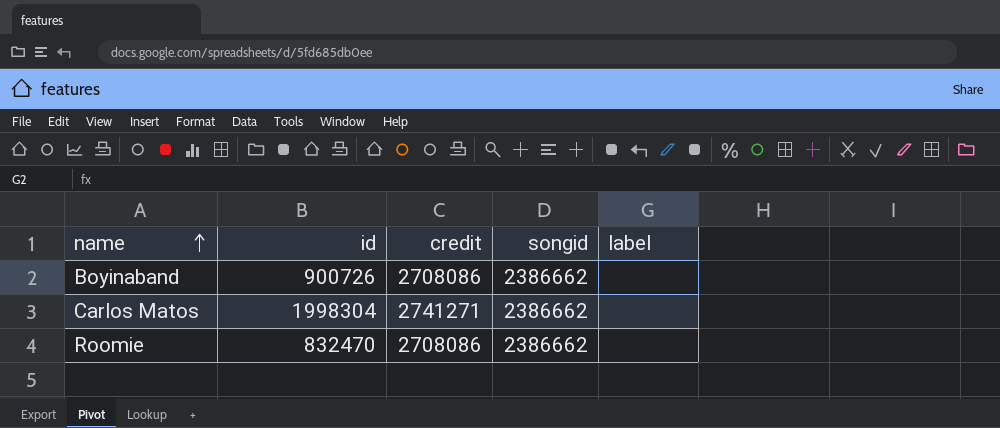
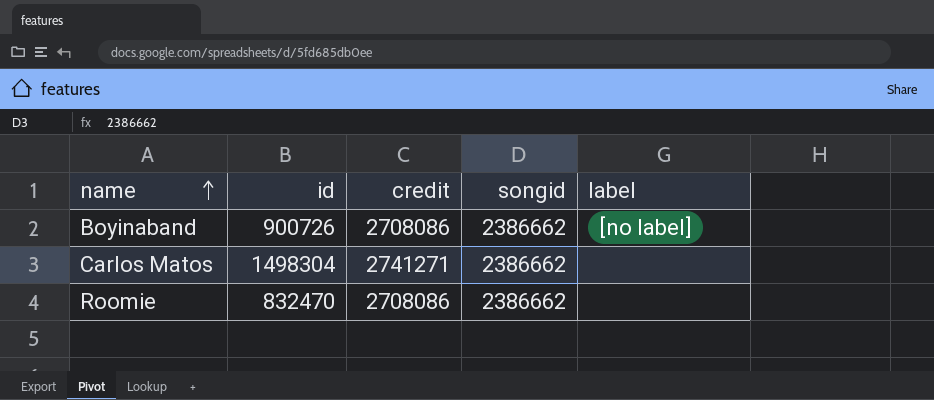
Boyinaband | label: none -> [no label]
Carlos Matos | id: 1998304 -> 1498304

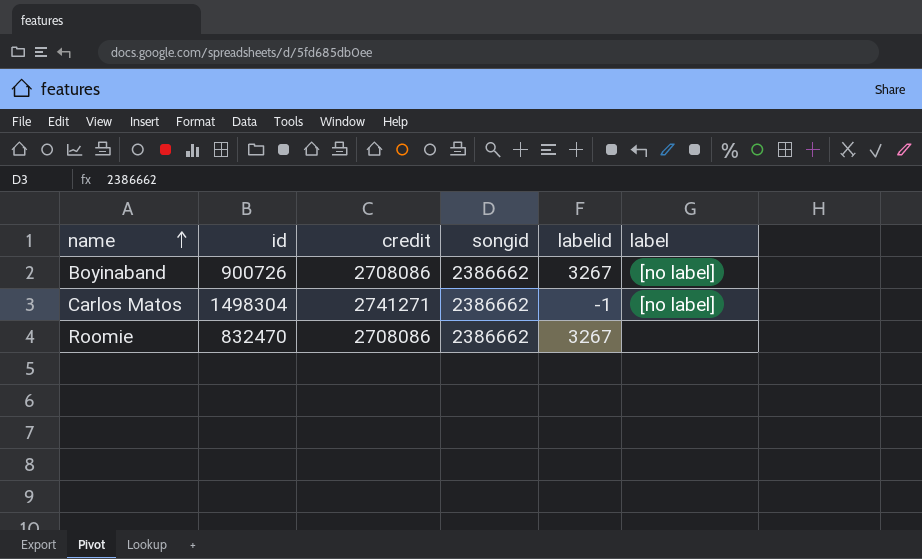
column labelid | position: none -> 5
Carlos Matos | label: none -> [no label]

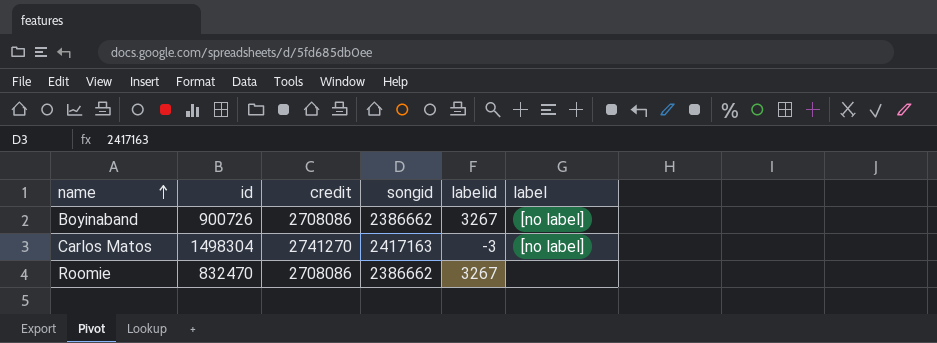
Carlos Matos | credit: 2741271 -> 2741270
Carlos Matos | songid: 2386662 -> 2417163
Carlos Matos | labelid: -1 -> -3

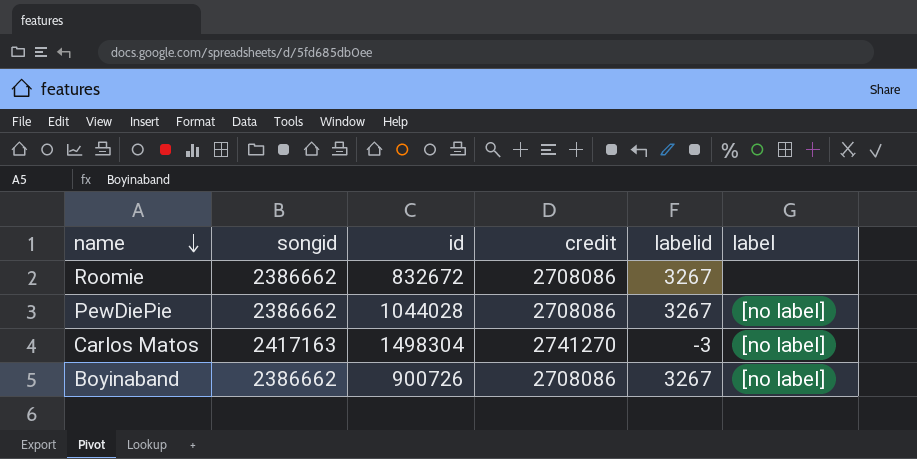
row order: name ascending -> name descending
column songid | position: 4 -> 2
Roomie | id: 832470 -> 832672
row PewDiePie: none -> 2386662 | 1044028 | 2708086 | 3267 | [no label]

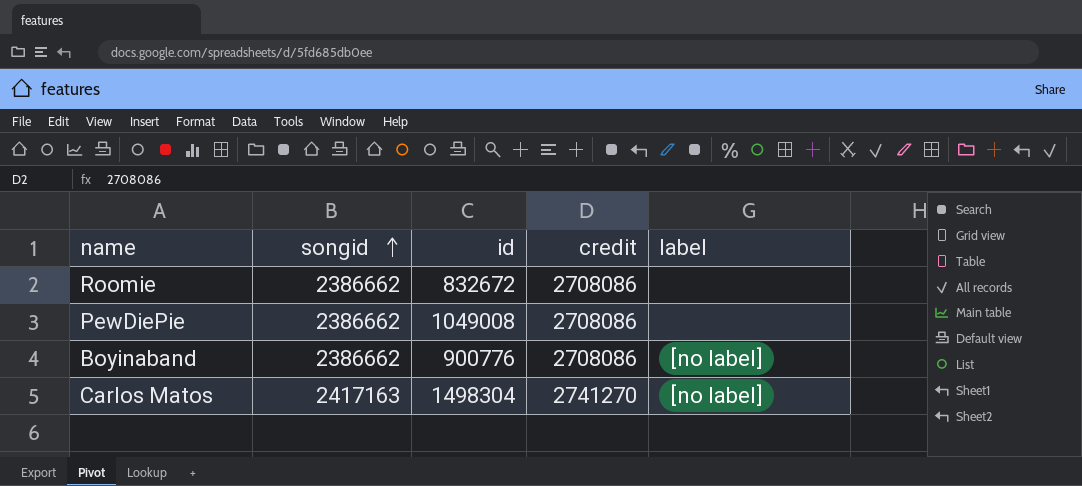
row order: name descending -> songid ascending
column labelid | position: 5 -> none
PewDiePie | id: 1044028 -> 1049008
PewDiePie | label: [no label] -> none
Boyinaband | id: 900726 -> 900776

